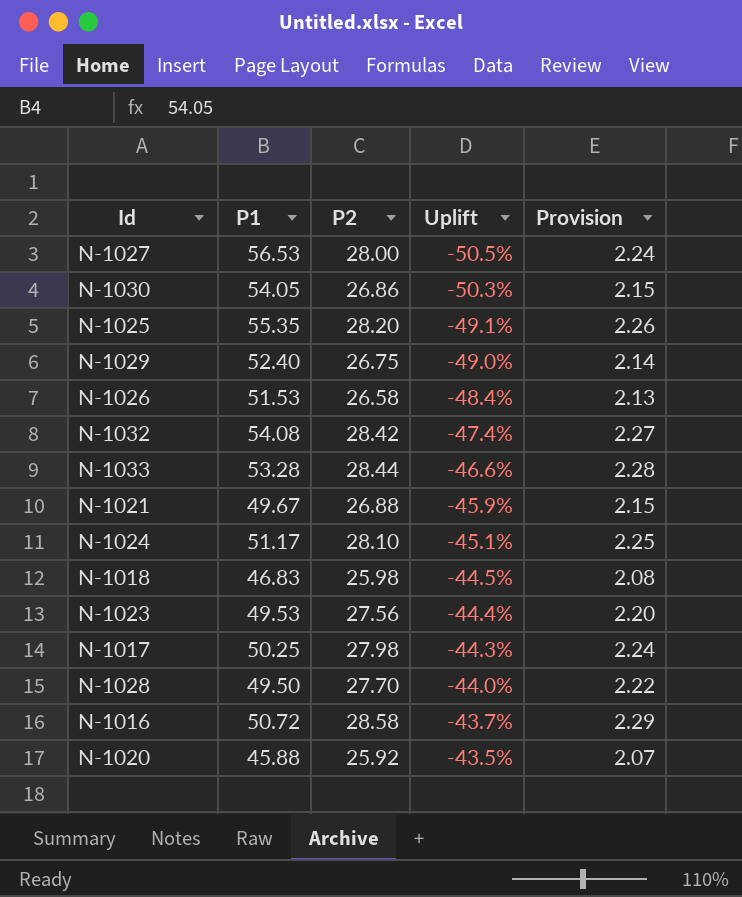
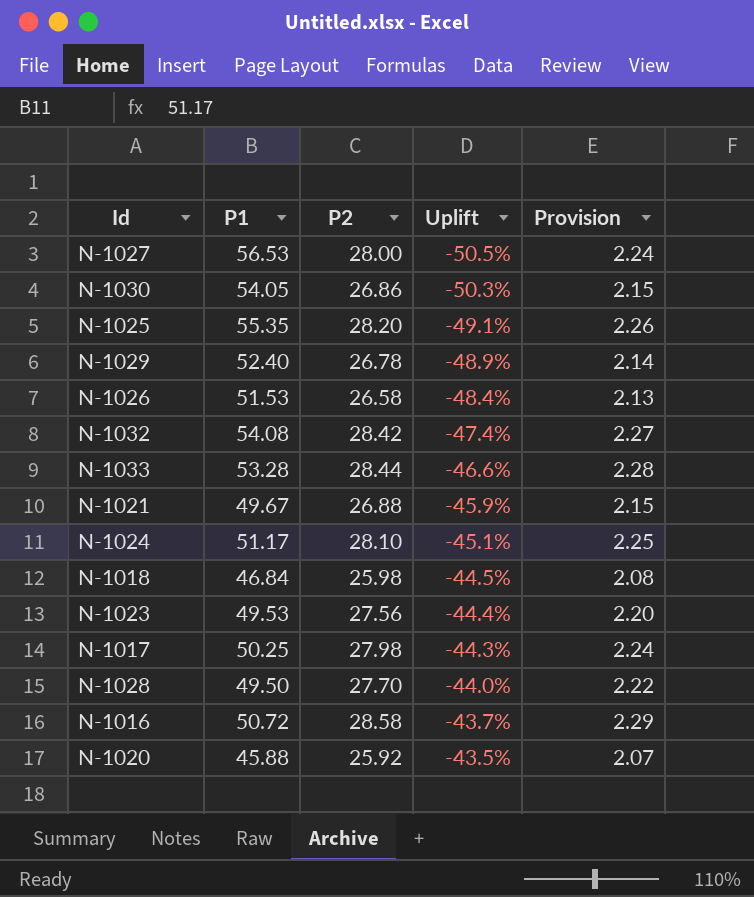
N-1029 | P2: 26.75 -> 26.78
N-1029 | Uplift: -49.0% -> -48.9%
N-1018 | P1: 46.83 -> 46.84

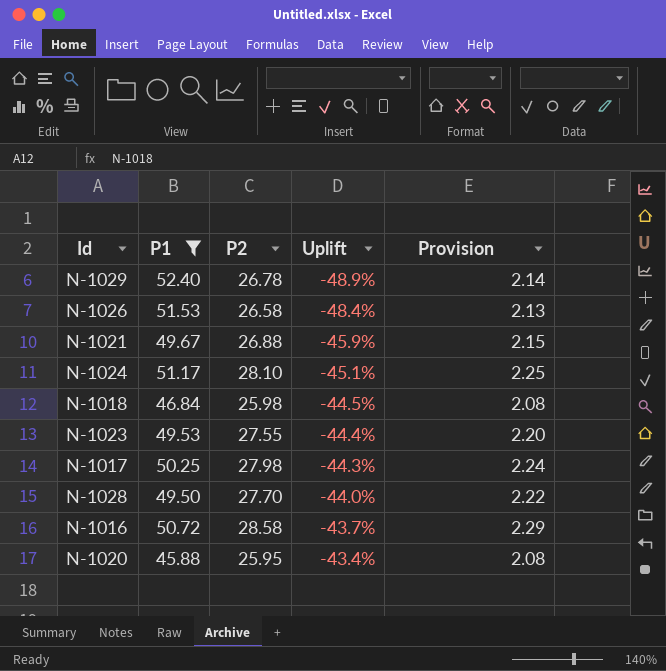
filter: none -> P1 <= 52.40
N-1023 | P2: 27.56 -> 27.55
N-1020 | P2: 25.92 -> 25.95
N-1020 | Uplift: -43.5% -> -43.4%
N-1020 | Provision: 2.07 -> 2.08

